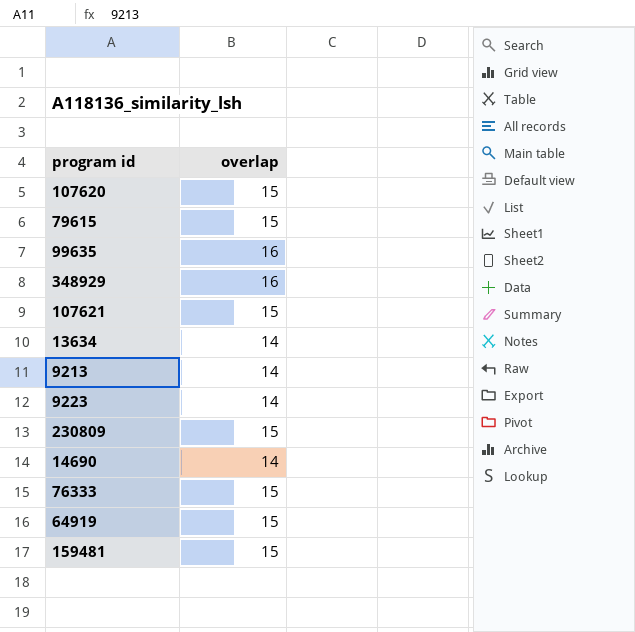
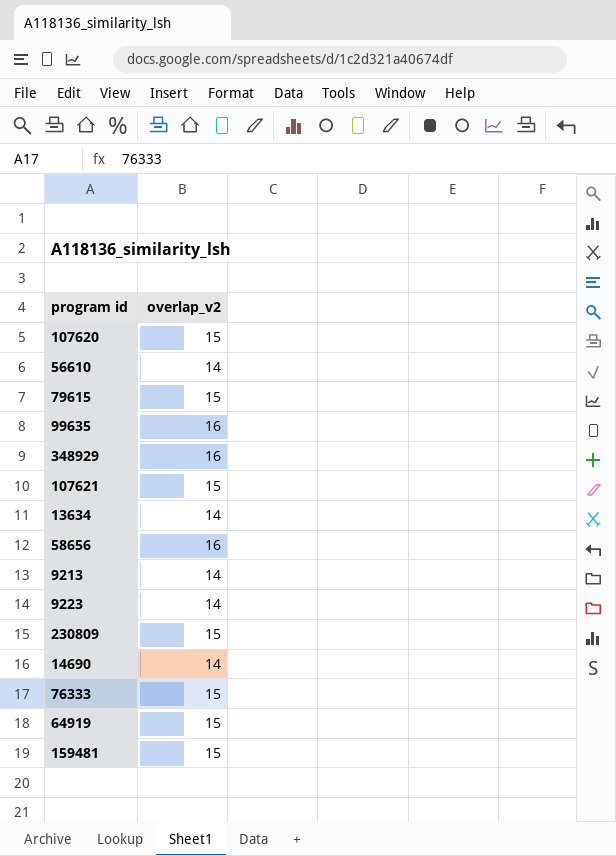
column name: overlap -> overlap_v2
row 56610: none -> 14
row 58656: none -> 16

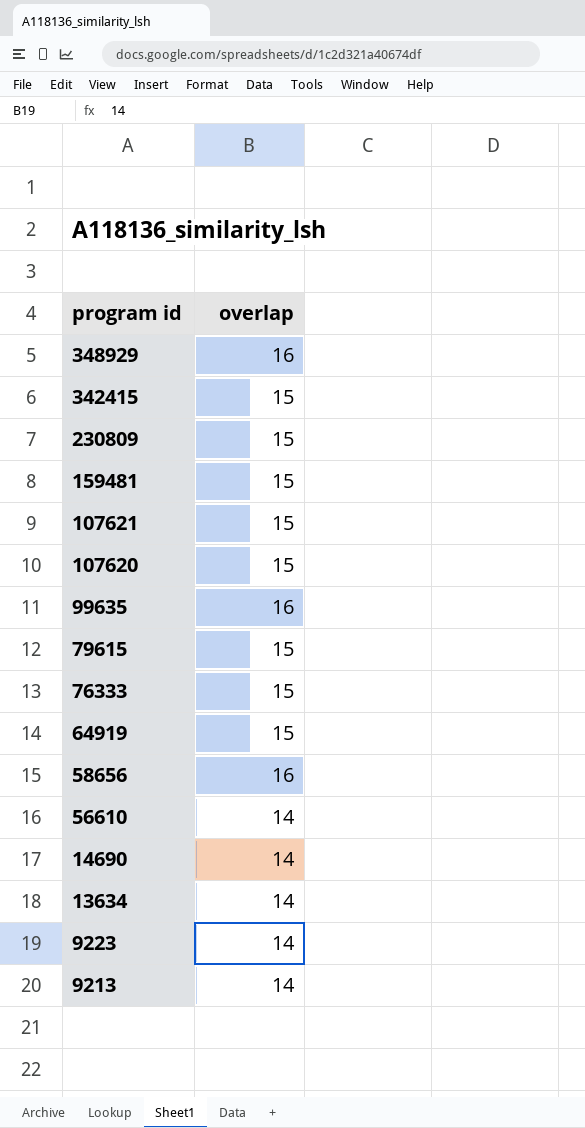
row order: none -> program id descending
column name: overlap_v2 -> overlap
row 342415: none -> 15

